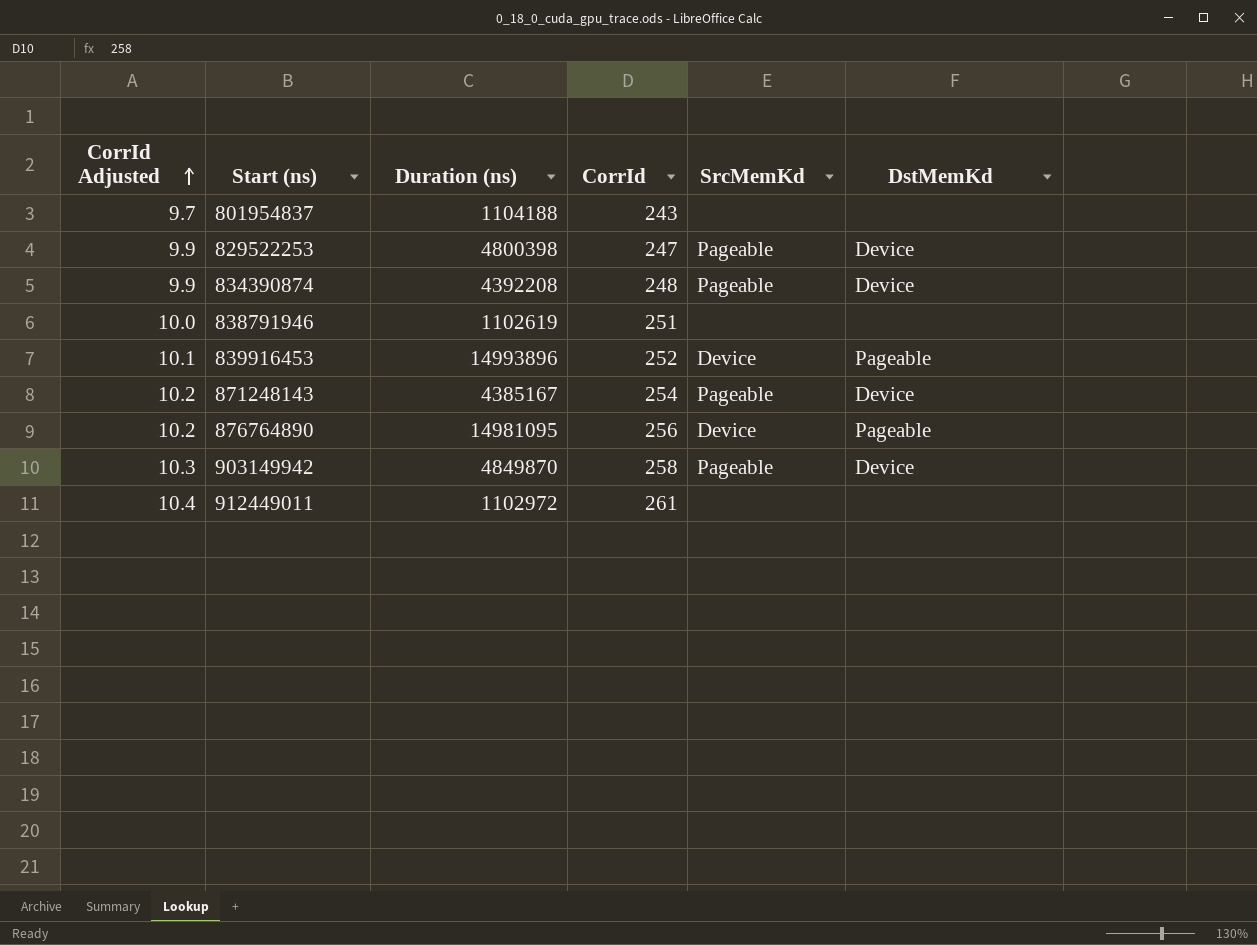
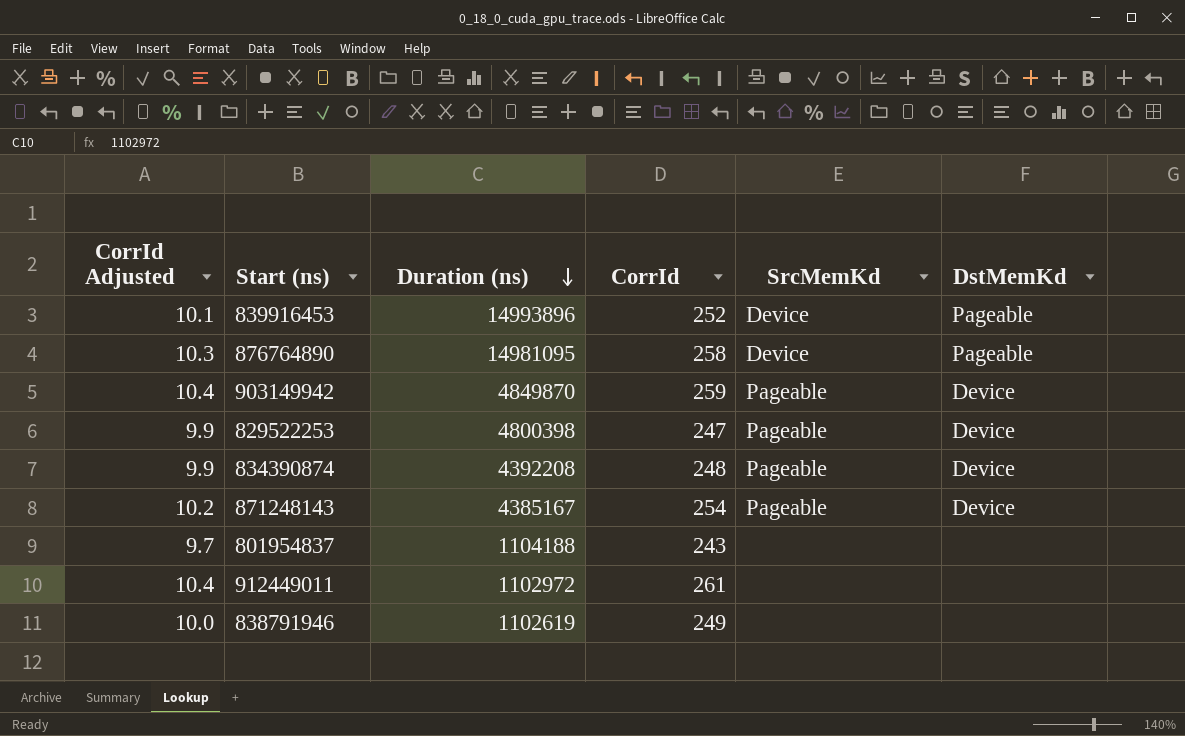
row order: CorrId Adjusted ascending -> Duration (ns) descending
876764890 | CorrId Adjusted: 10.2 -> 10.3
876764890 | CorrId: 256 -> 258
903149942 | CorrId Adjusted: 10.3 -> 10.4
903149942 | CorrId: 258 -> 259
838791946 | CorrId: 251 -> 249

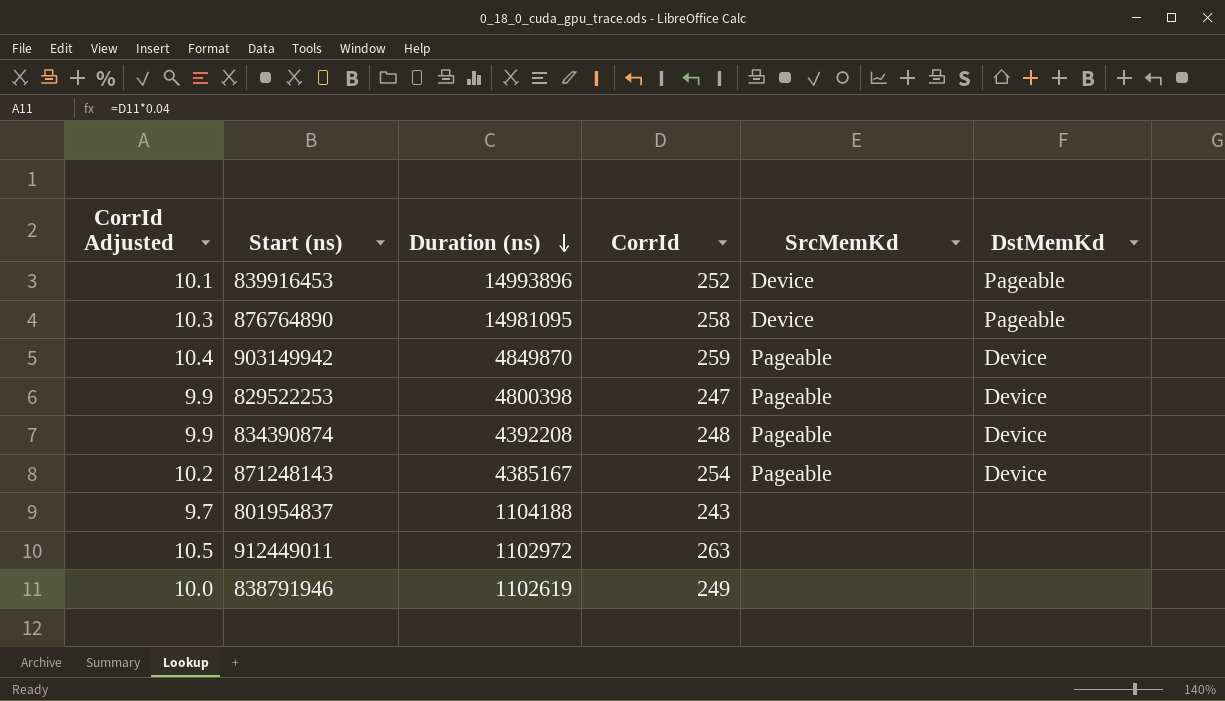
912449011 | CorrId Adjusted: 10.4 -> 10.5
912449011 | CorrId: 261 -> 263

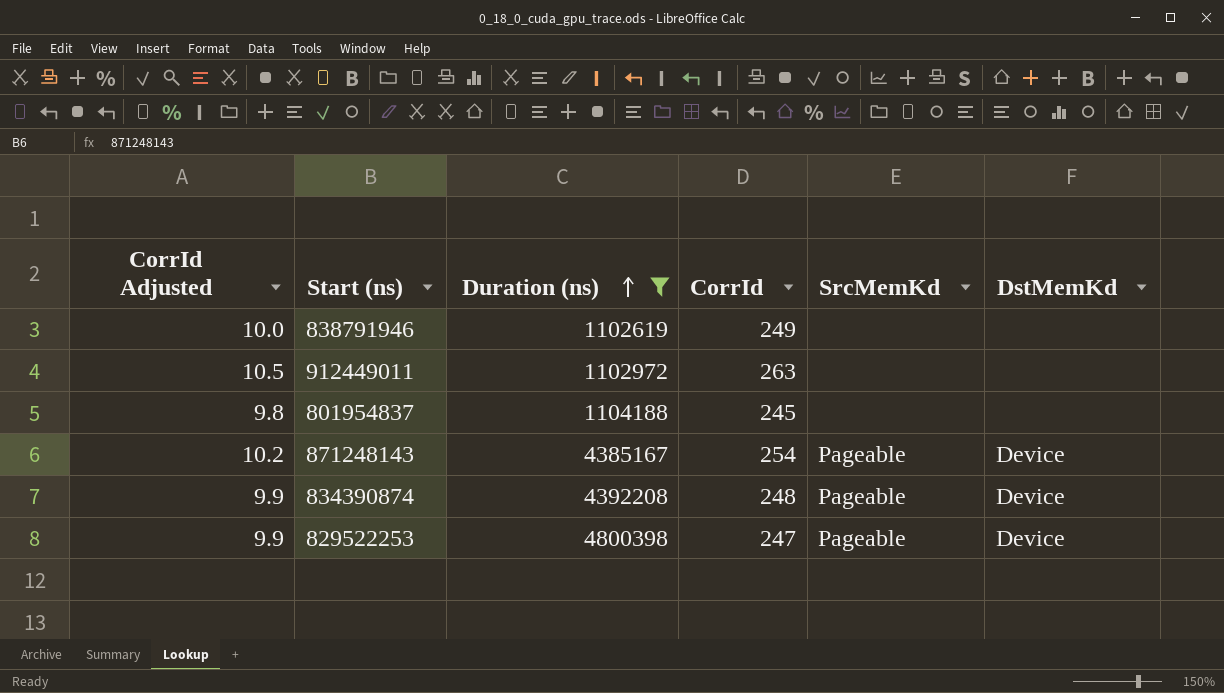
filter: none -> Duration (ns) <= 4800398
row order: Duration (ns) descending -> Duration (ns) ascending
801954837 | CorrId Adjusted: 9.7 -> 9.8
801954837 | CorrId: 243 -> 245

